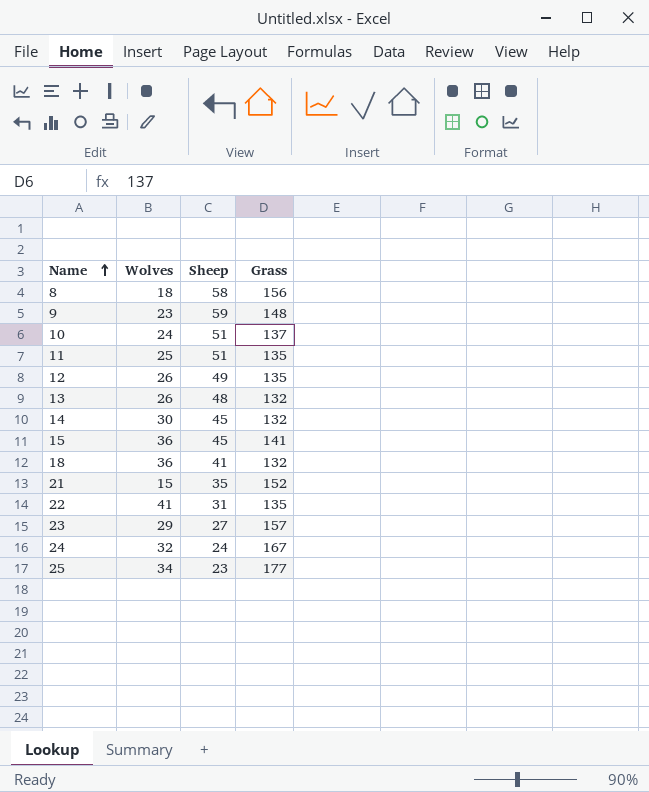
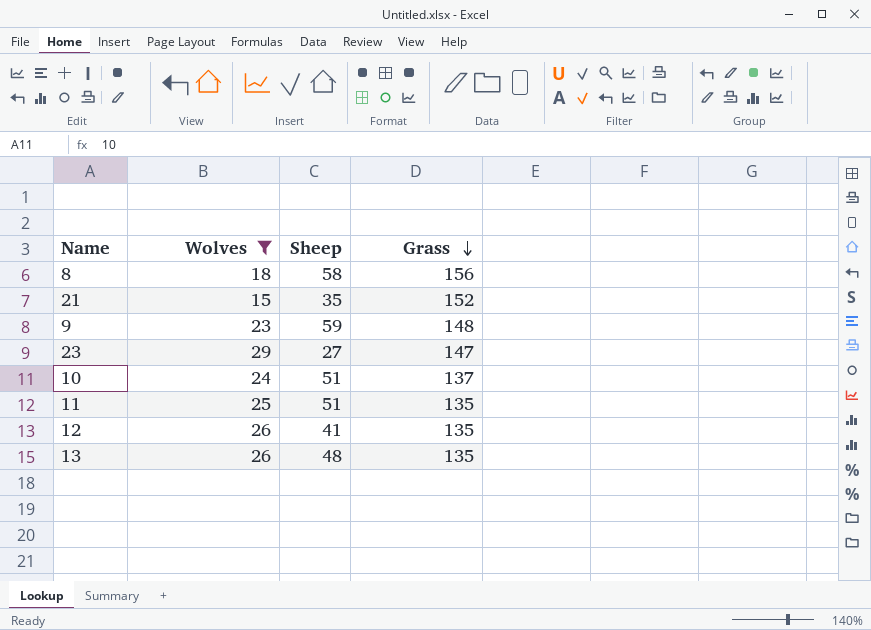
filter: none -> Wolves <= 29
row order: Name ascending -> Grass descending
23 | Grass: 157 -> 147
12 | Sheep: 49 -> 41
13 | Grass: 132 -> 135

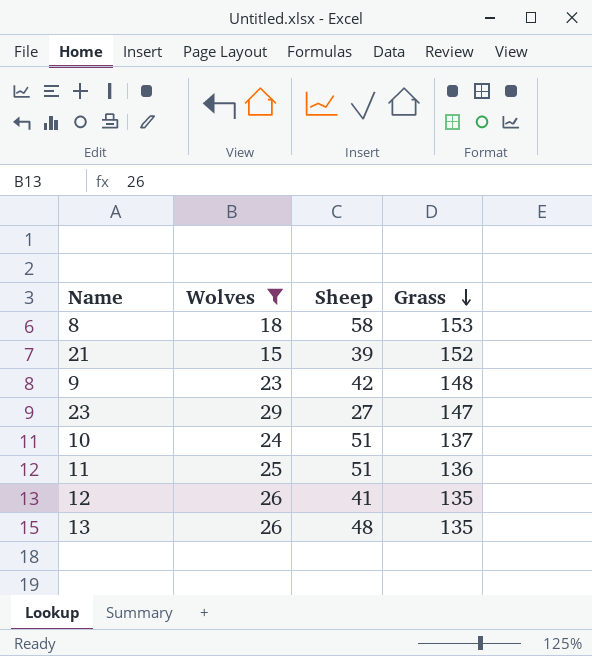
8 | Grass: 156 -> 153
21 | Sheep: 35 -> 39
9 | Sheep: 59 -> 42
11 | Grass: 135 -> 136

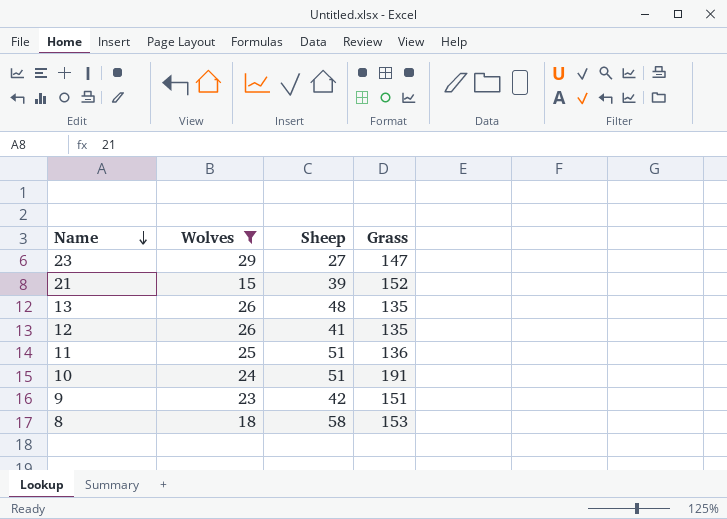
row order: Grass descending -> Name descending
10 | Grass: 137 -> 191
9 | Grass: 148 -> 151

